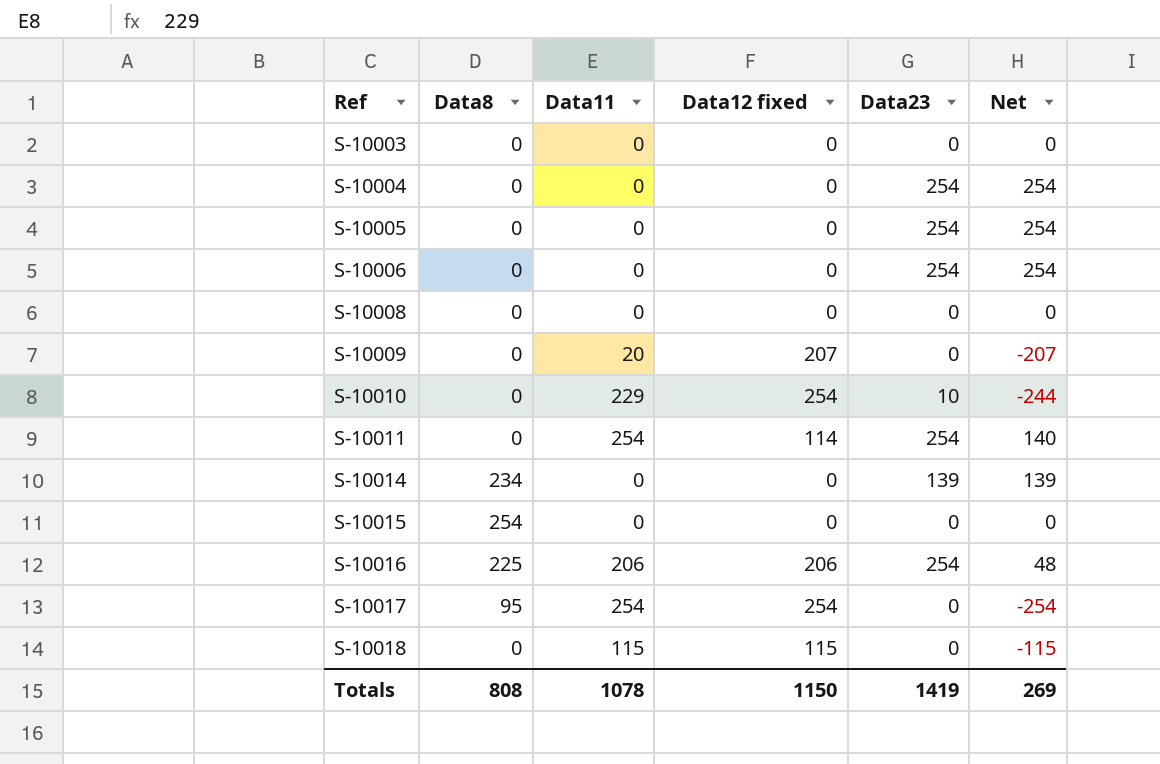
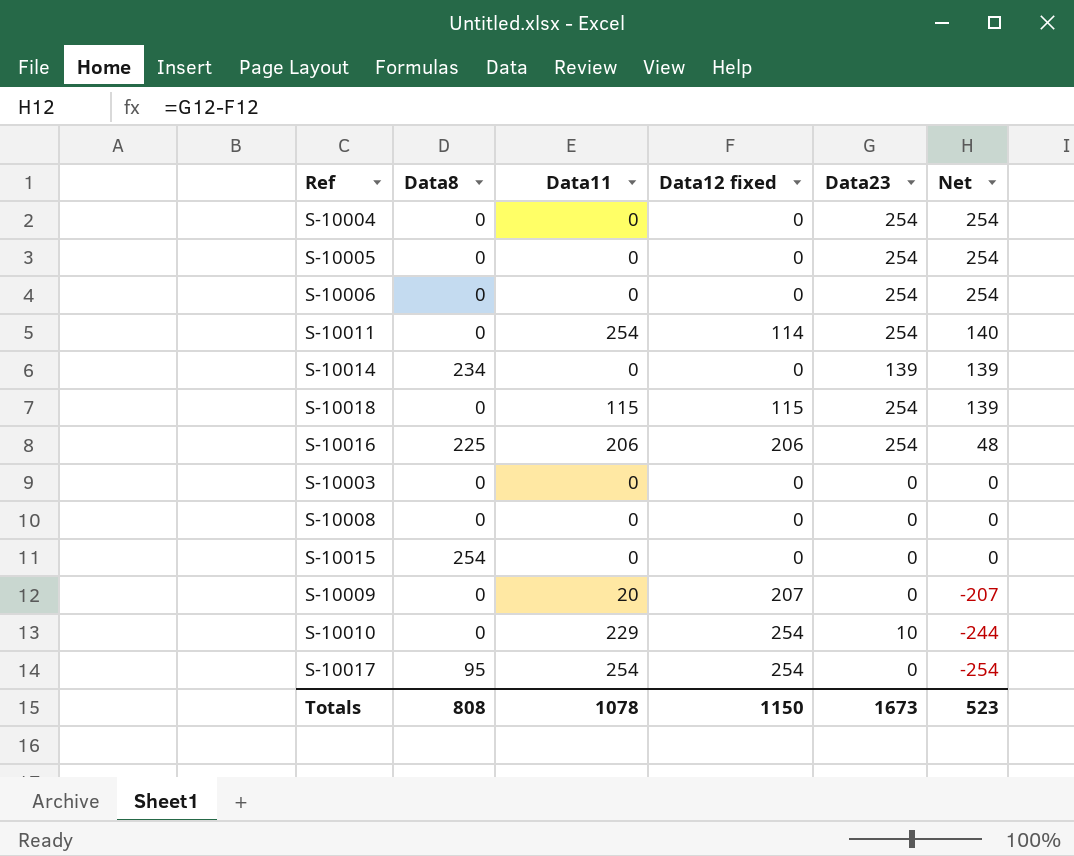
row order: Ref ascending -> Net descending
S-10018 | Data23: 0 -> 254
S-10018 | Net: -115 -> 139
Totals | Data23: 1419 -> 1673
Totals | Net: 269 -> 523

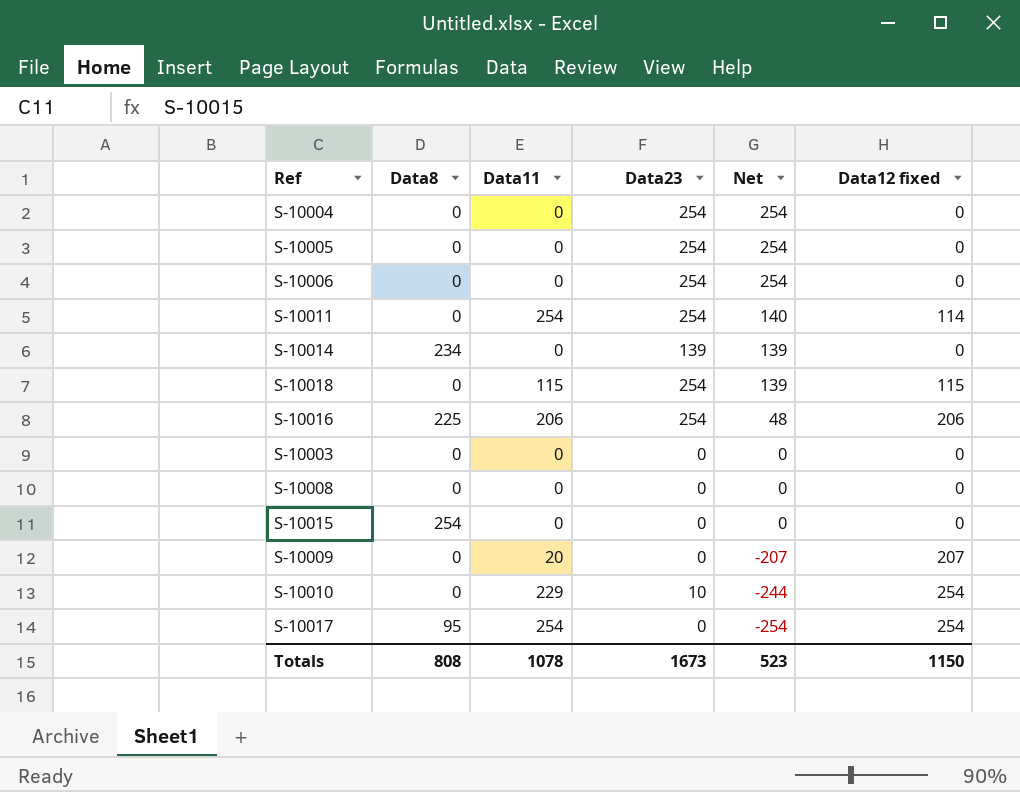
column Data12 fixed | position: 4 -> 6

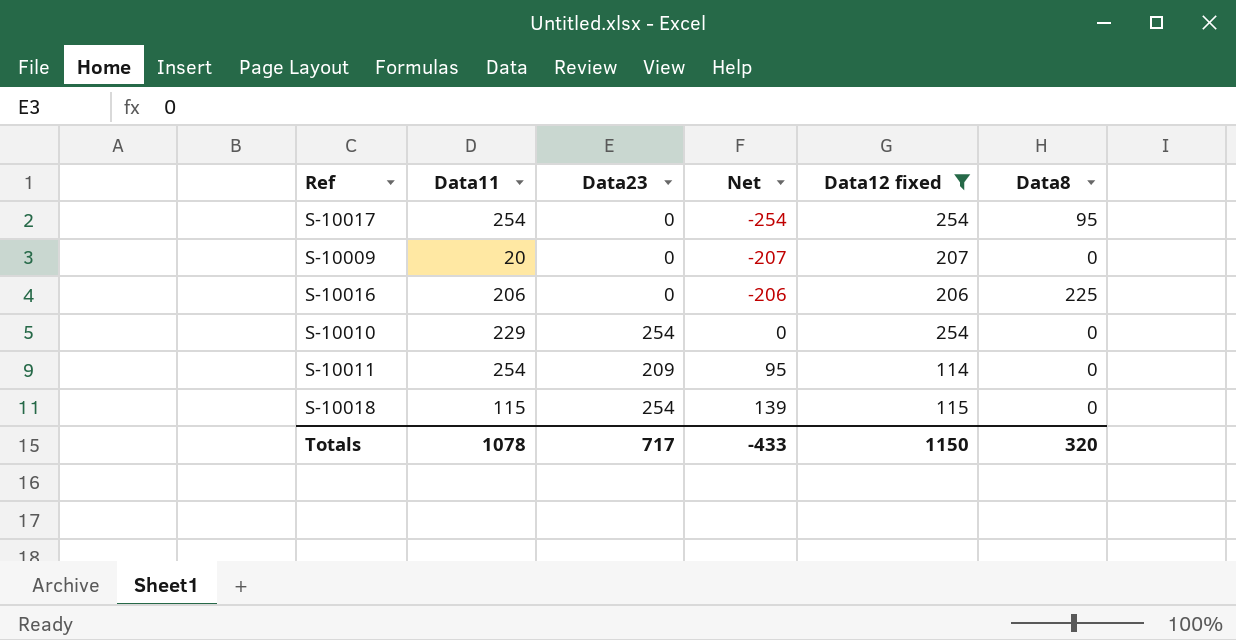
filter: none -> Data12 fixed != 0
row order: Net descending -> Net ascending
column Data8 | position: 2 -> 6
S-10016 | Data23: 254 -> 0
S-10016 | Net: 48 -> -206
S-10010 | Data23: 10 -> 254
S-10010 | Net: -244 -> 0
S-10011 | Data23: 254 -> 209
S-10011 | Net: 140 -> 95
Totals | Data23: 1673 -> 717
Totals | Net: 523 -> -433
Totals | Data8: 808 -> 320

